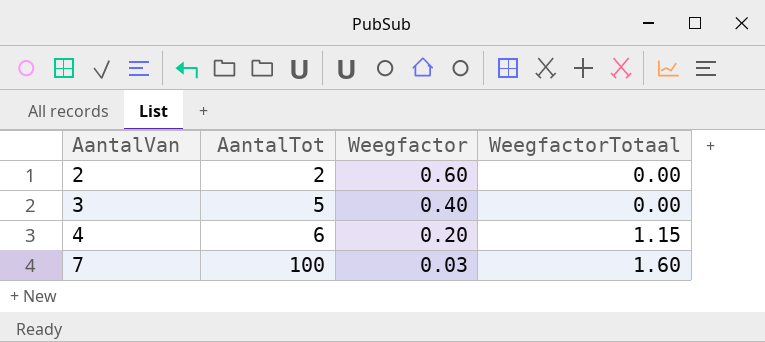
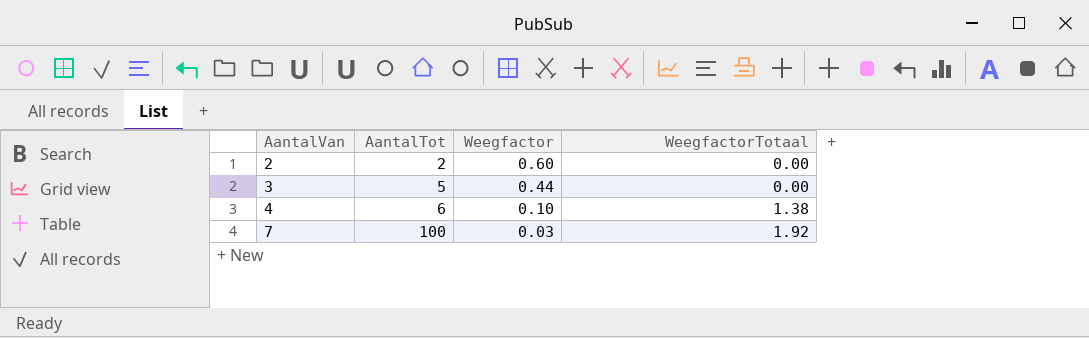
3 | Weegfactor: 0.40 -> 0.44
4 | Weegfactor: 0.20 -> 0.10
4 | WeegfactorTotaal: 1.15 -> 1.38
7 | WeegfactorTotaal: 1.60 -> 1.92

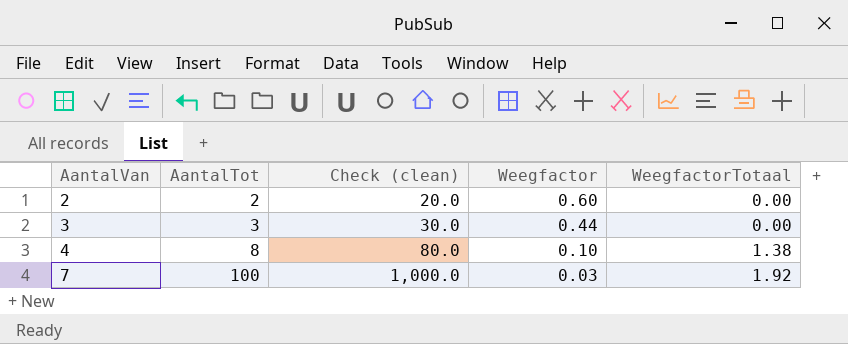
column Check (clean) | formula: none -> [AantalTot] * 10
3 | AantalTot: 5 -> 3
4 | AantalTot: 6 -> 8

